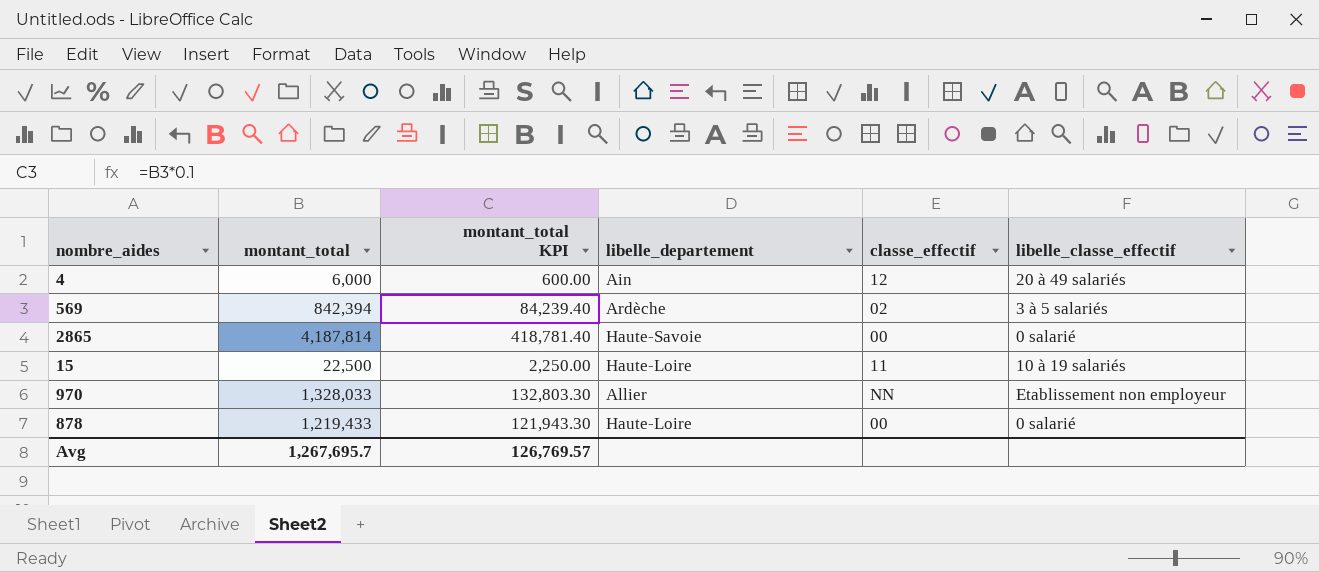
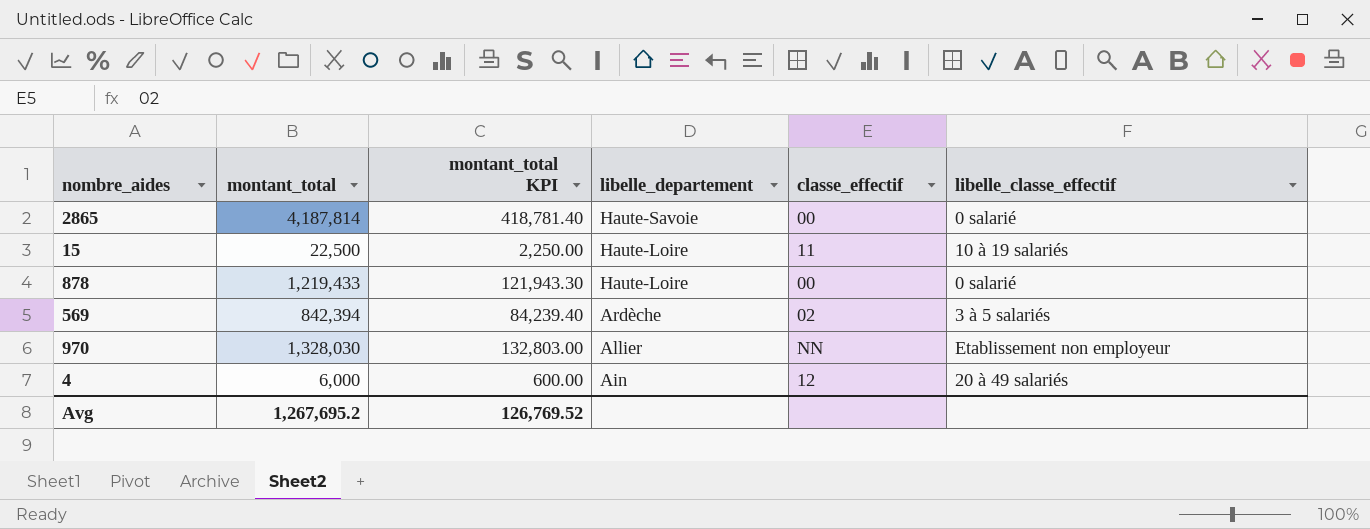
row order: none -> libelle_departement descending
970 | montant_total: 1,328,033 -> 1,328,030
970 | montant_total KPI: 132,803.30 -> 132,803.00
Avg | montant_total: 1,267,695.7 -> 1,267,695.2
Avg | montant_total KPI: 126,769.57 -> 126,769.52

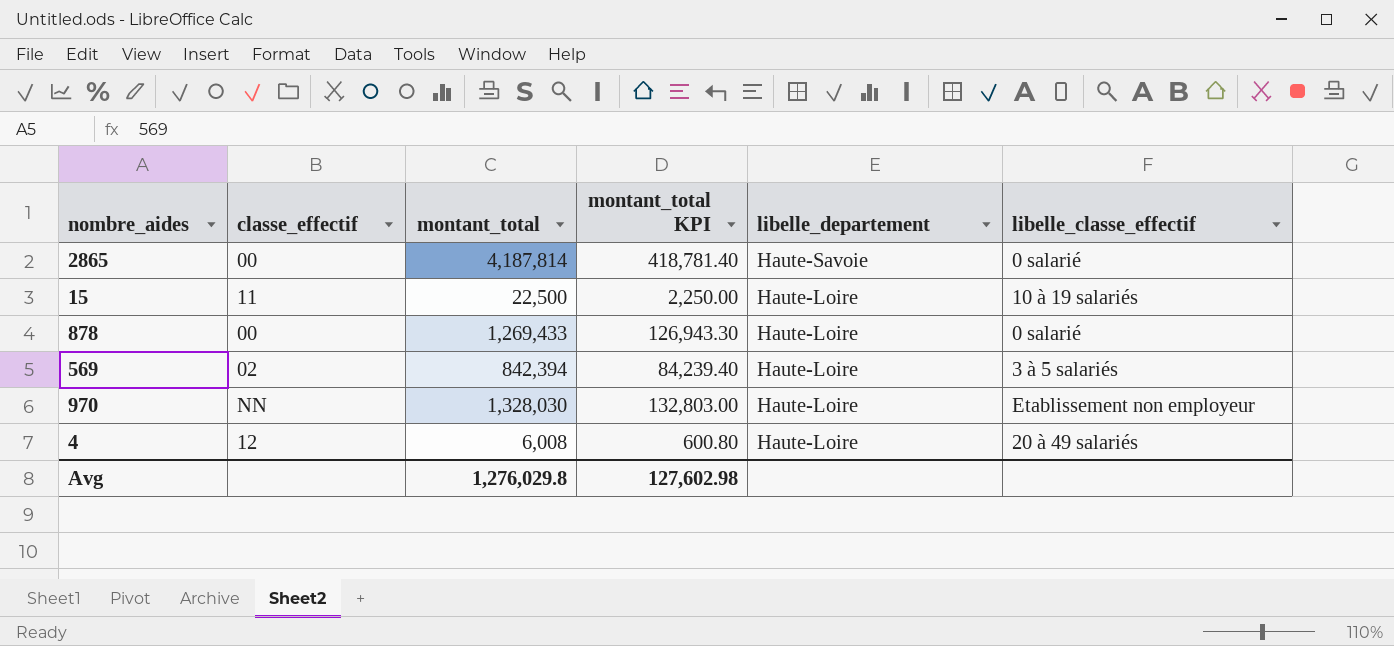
column classe_effectif | position: 5 -> 2
878 | montant_total: 1,219,433 -> 1,269,433
878 | montant_total KPI: 121,943.30 -> 126,943.30
569 | libelle_departement: Ardèche -> Haute-Loire
970 | libelle_departement: Allier -> Haute-Loire
4 | montant_total: 6,000 -> 6,008
4 | montant_total KPI: 600.00 -> 600.80
4 | libelle_departement: Ain -> Haute-Loire
Avg | montant_total: 1,267,695.2 -> 1,276,029.8
Avg | montant_total KPI: 126,769.52 -> 127,602.98

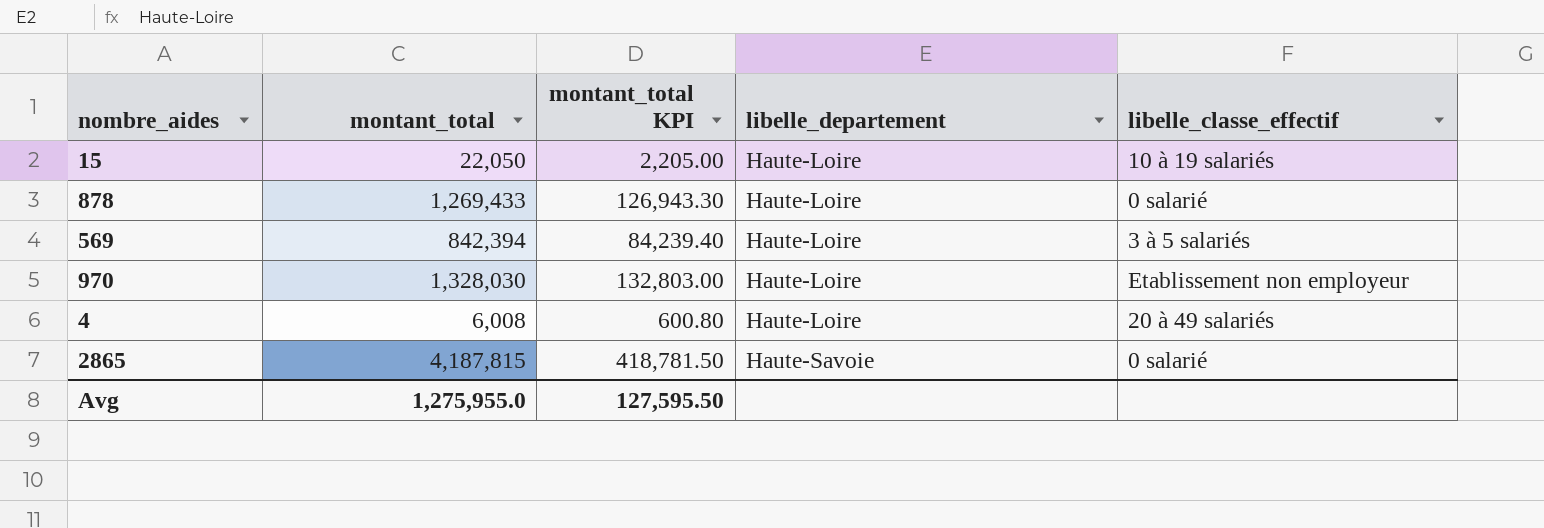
row order: libelle_departement descending -> libelle_departement ascending
column classe_effectif | position: 2 -> none
15 | montant_total: 22,500 -> 22,050
15 | montant_total KPI: 2,250.00 -> 2,205.00
2865 | montant_total: 4,187,814 -> 4,187,815
2865 | montant_total KPI: 418,781.40 -> 418,781.50
Avg | montant_total: 1,276,029.8 -> 1,275,955.0
Avg | montant_total KPI: 127,602.98 -> 127,595.50

